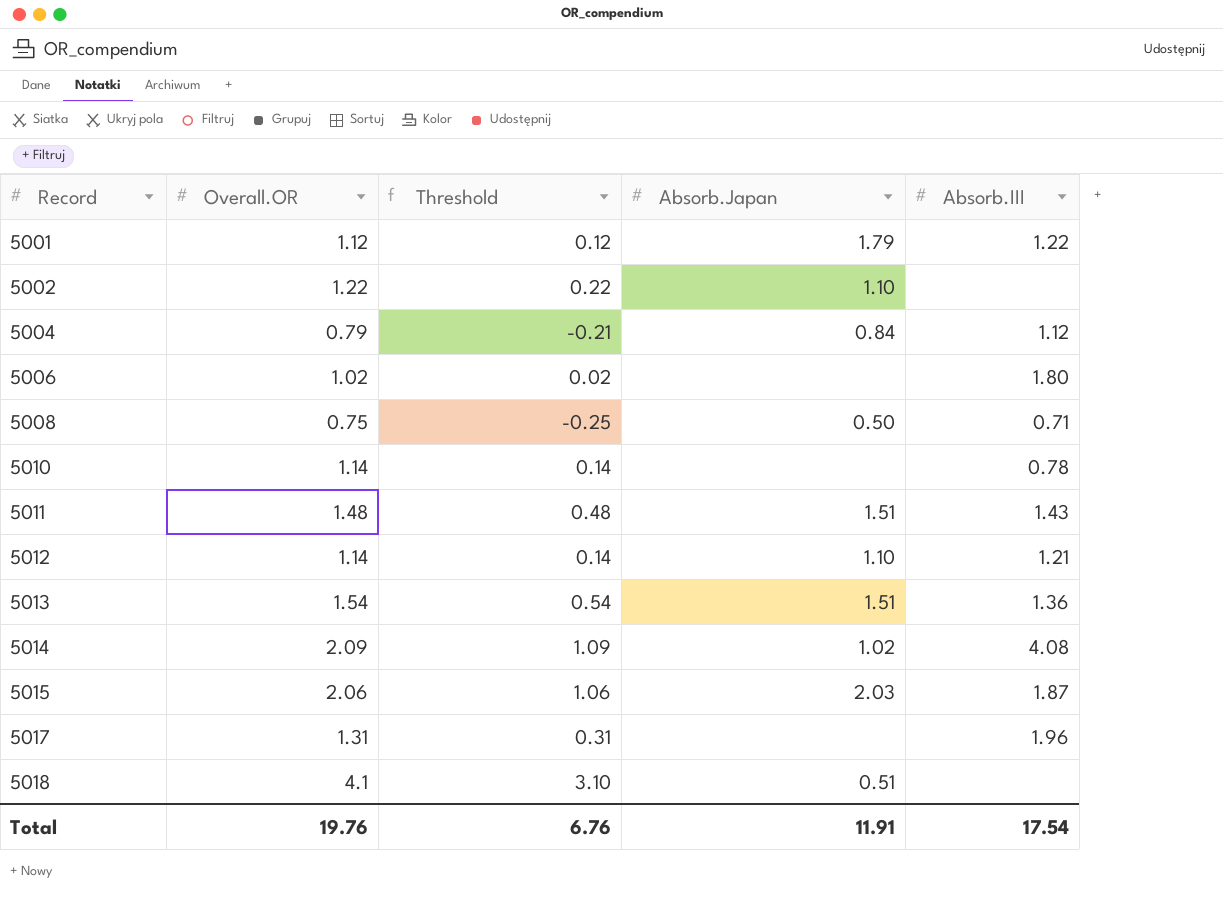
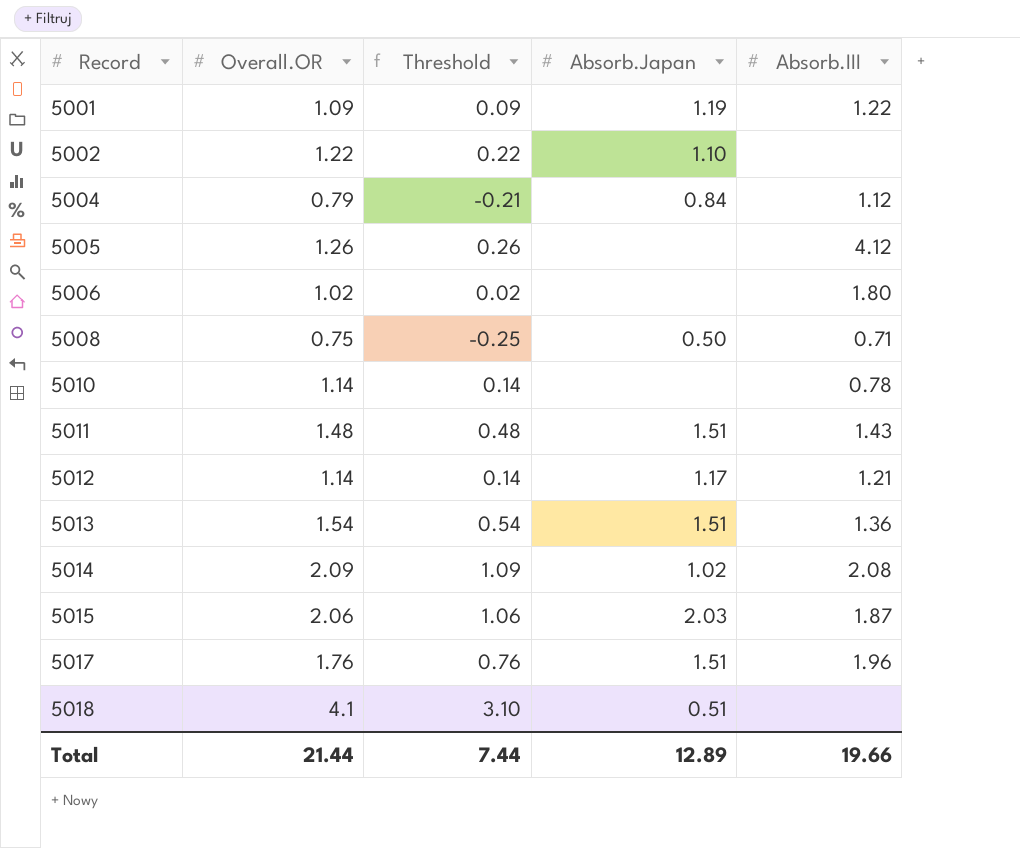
5001 | Overall.OR: 1.12 -> 1.09
5001 | Threshold: 0.12 -> 0.09
5001 | Absorb.Japan: 1.79 -> 1.19
row 5005: none -> 1.26 | 0.26 | none | 4.12
5012 | Absorb.Japan: 1.10 -> 1.17
5014 | Absorb.III: 4.08 -> 2.08
5017 | Overall.OR: 1.31 -> 1.76
5017 | Threshold: 0.31 -> 0.76
5017 | Absorb.Japan: none -> 1.51
Total | Overall.OR: 19.76 -> 21.44
Total | Threshold: 6.76 -> 7.44
Total | Absorb.Japan: 11.91 -> 12.89
Total | Absorb.III: 17.54 -> 19.66

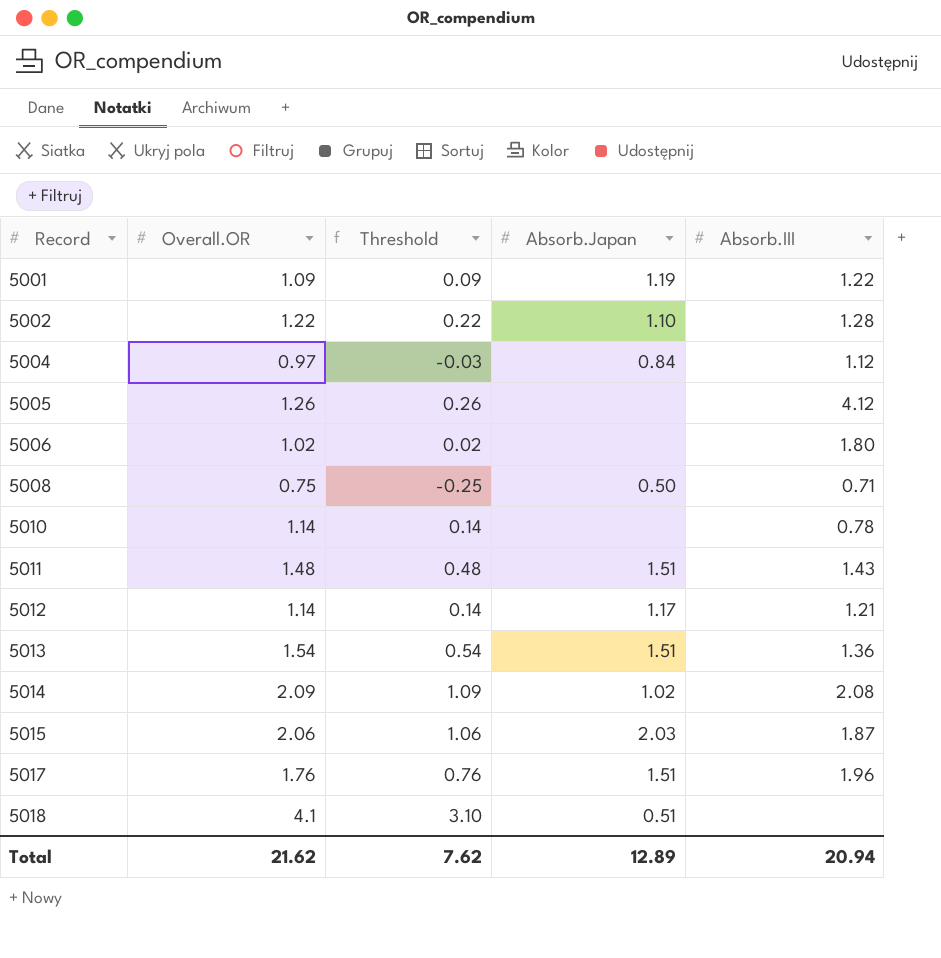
5002 | Absorb.III: none -> 1.28
5004 | Overall.OR: 0.79 -> 0.97
5004 | Threshold: -0.21 -> -0.03
Total | Overall.OR: 21.44 -> 21.62
Total | Threshold: 7.44 -> 7.62
Total | Absorb.III: 19.66 -> 20.94

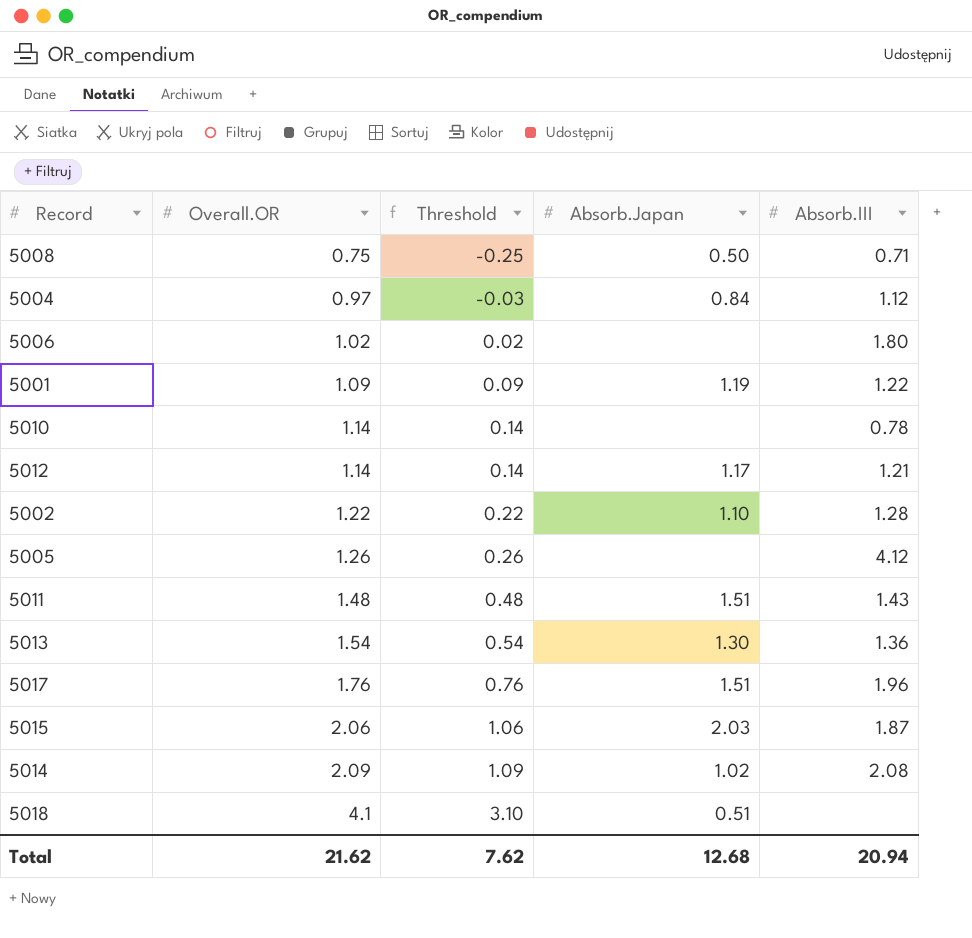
row order: Record ascending -> Overall.OR ascending
5013 | Absorb.Japan: 1.51 -> 1.30
Total | Absorb.Japan: 12.89 -> 12.68

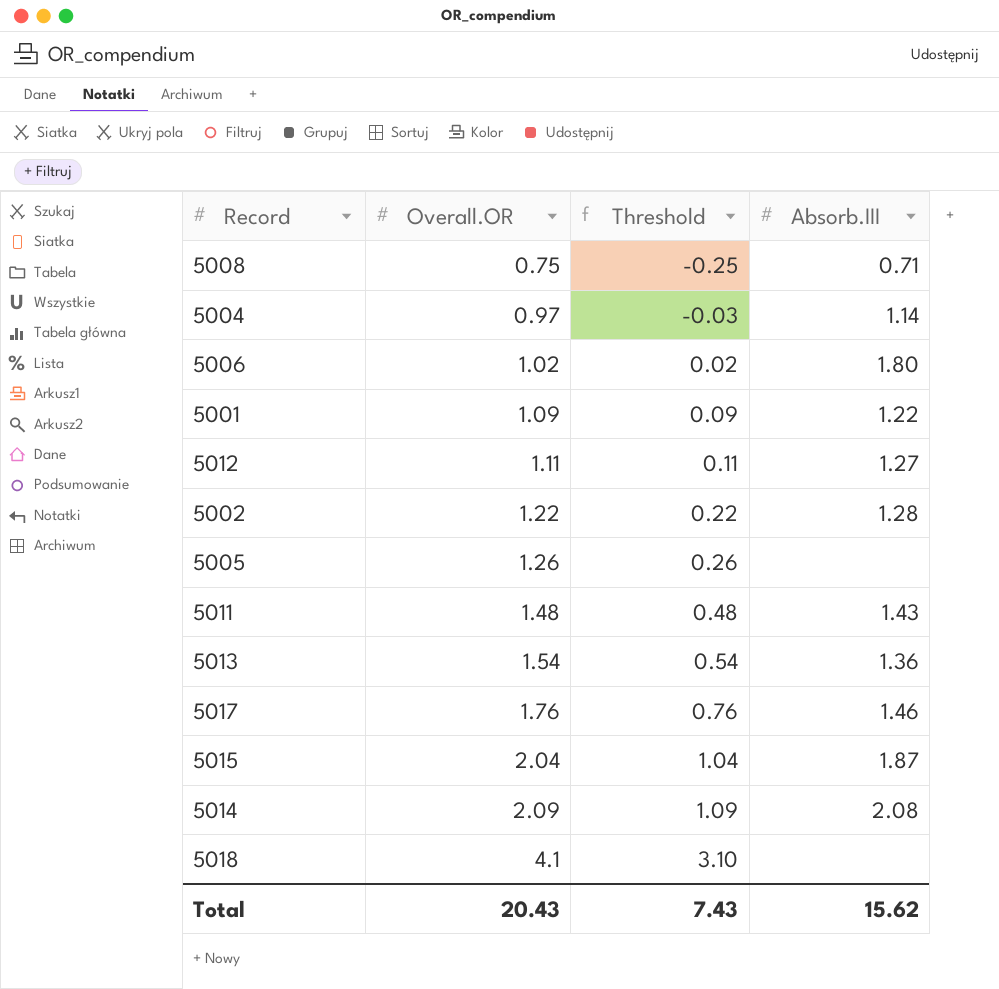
column Absorb.Japan | position: 4 -> none
row 5010: 1.14 | 0.14 | none | 0.78 -> none
5004 | Absorb.III: 1.12 -> 1.14
5012 | Overall.OR: 1.14 -> 1.11
5012 | Threshold: 0.14 -> 0.11
5012 | Absorb.III: 1.21 -> 1.27
5005 | Absorb.III: 4.12 -> none
5017 | Absorb.III: 1.96 -> 1.46
5015 | Overall.OR: 2.06 -> 2.04
5015 | Threshold: 1.06 -> 1.04
Total | Overall.OR: 21.62 -> 20.43
Total | Threshold: 7.62 -> 7.43
Total | Absorb.III: 20.94 -> 15.62

